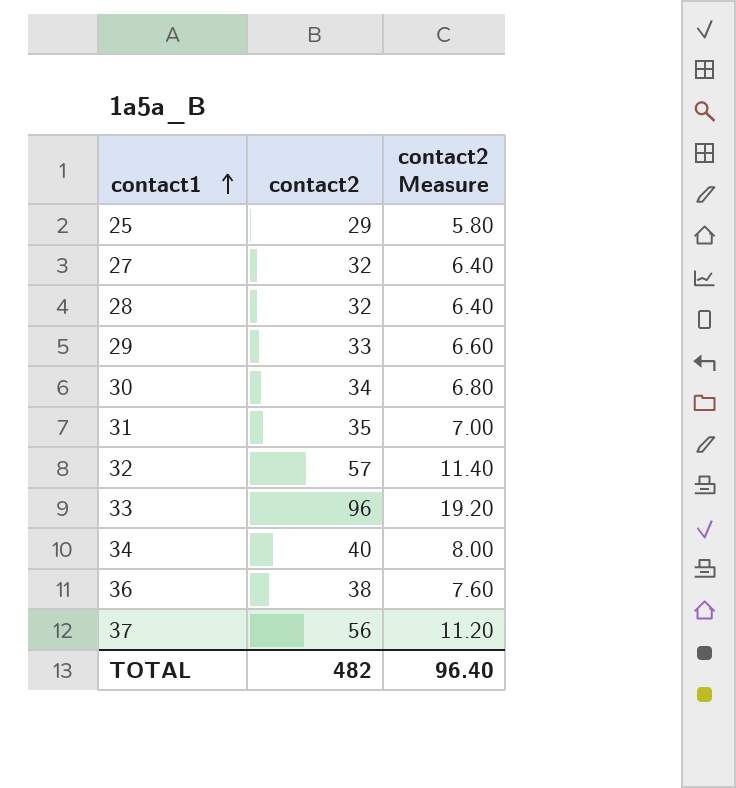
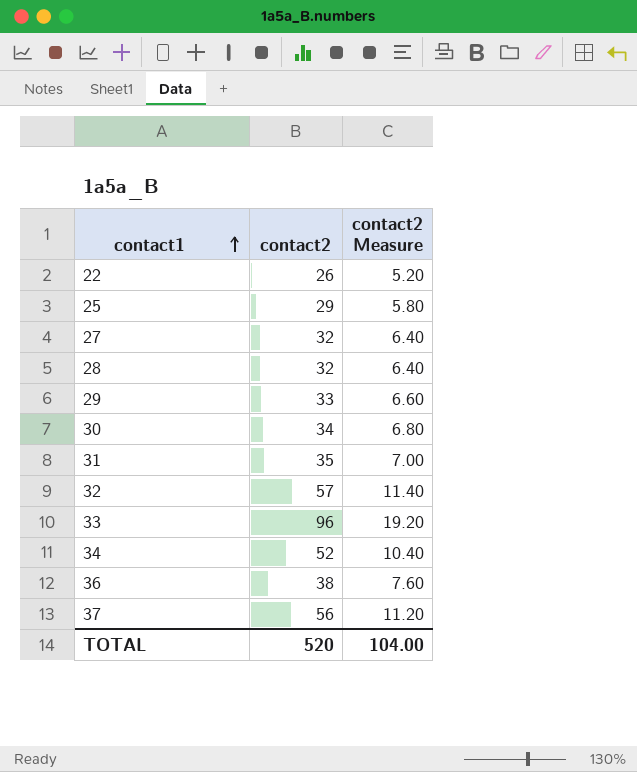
row 22: none -> 26 | 5.20
34 | contact2: 40 -> 52
34 | contact2 Measure: 8.00 -> 10.40
TOTAL | contact2: 482 -> 520
TOTAL | contact2 Measure: 96.40 -> 104.00

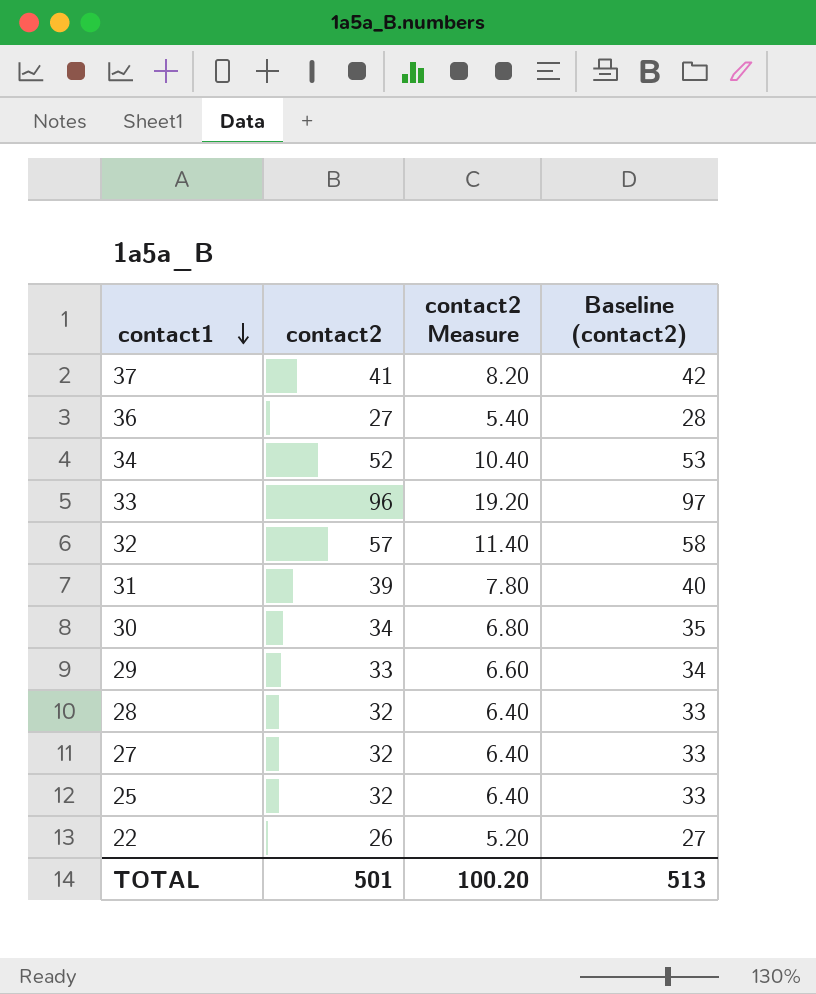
row order: contact1 ascending -> contact1 descending
column Baseline (contact2) | formula: none -> [contact2] + 1
37 | contact2: 56 -> 41
37 | contact2 Measure: 11.20 -> 8.20
36 | contact2: 38 -> 27
36 | contact2 Measure: 7.60 -> 5.40
31 | contact2: 35 -> 39
31 | contact2 Measure: 7.00 -> 7.80
25 | contact2: 29 -> 32
25 | contact2 Measure: 5.80 -> 6.40
TOTAL | contact2: 520 -> 501
TOTAL | contact2 Measure: 104.00 -> 100.20

